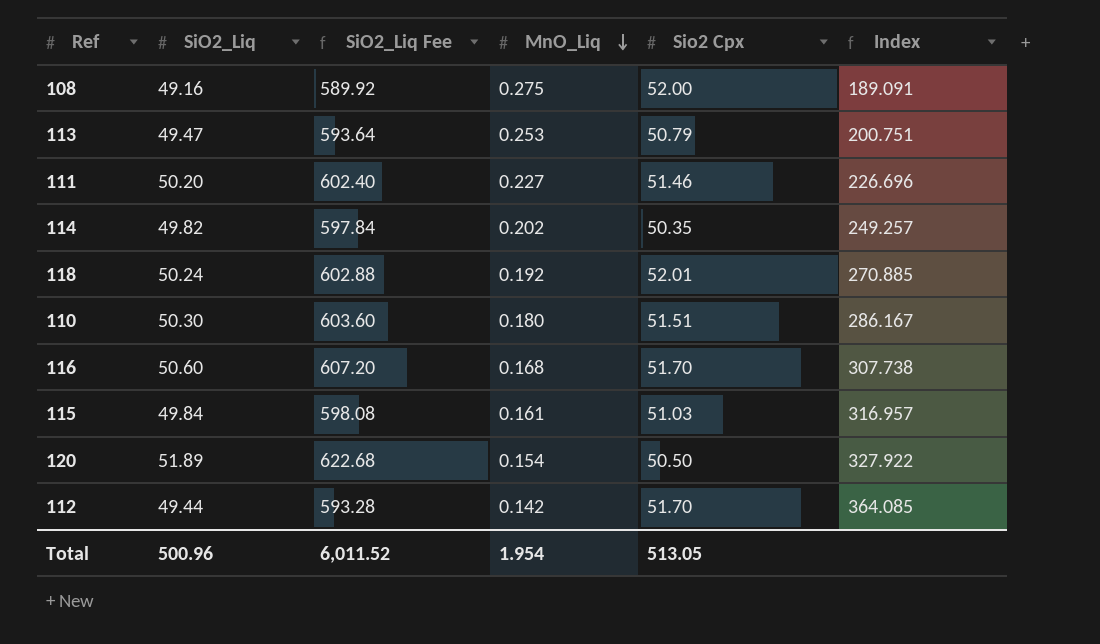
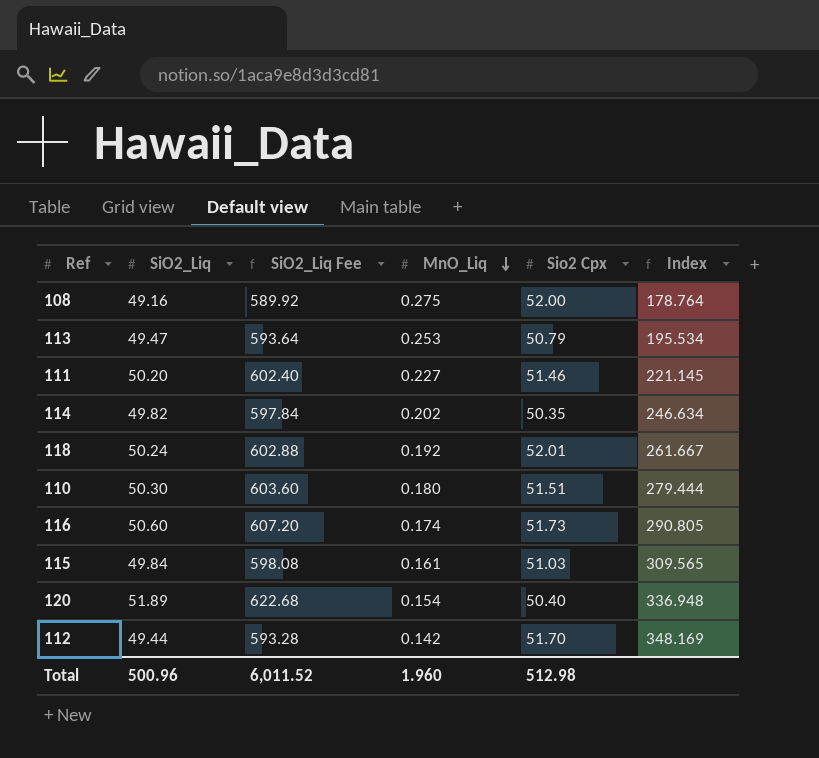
column Index | formula: [Sio2 Cpx] / [MnO_Liq] -> [SiO2_Liq] / [MnO_Liq]
116 | MnO_Liq: 0.168 -> 0.174
116 | Sio2 Cpx: 51.70 -> 51.73
120 | Sio2 Cpx: 50.50 -> 50.40
Total | MnO_Liq: 1.954 -> 1.960
Total | Sio2 Cpx: 513.05 -> 512.98

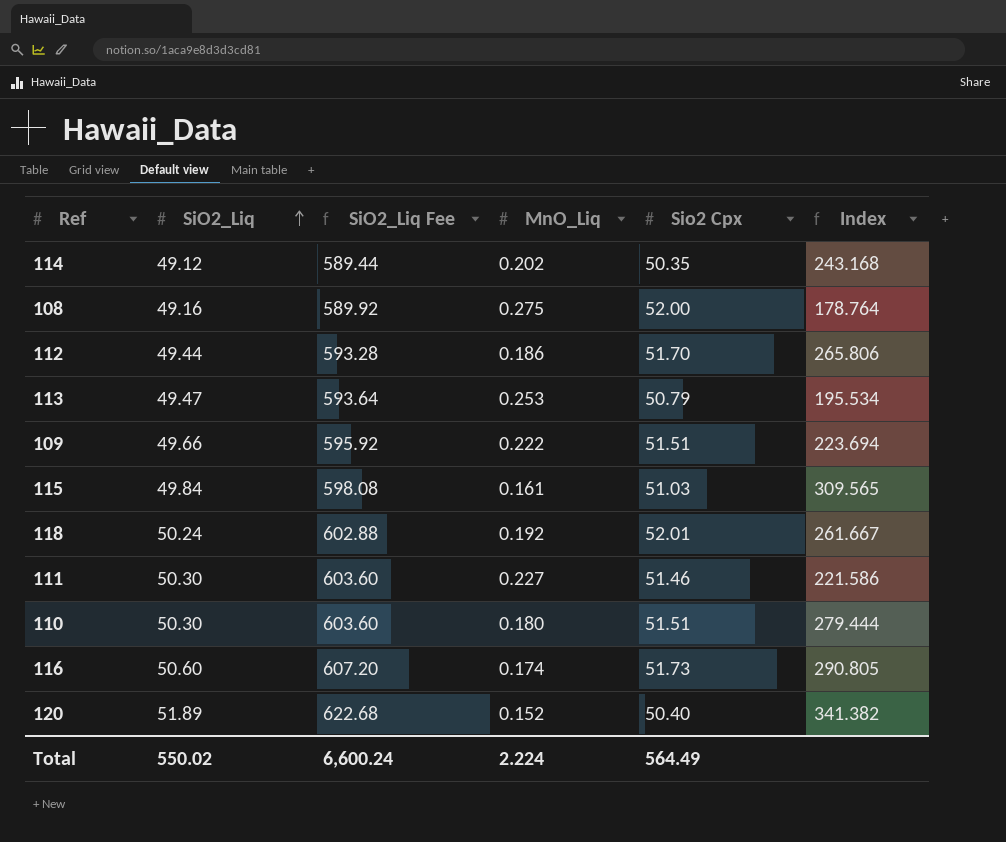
row order: MnO_Liq descending -> SiO2_Liq ascending
114 | SiO2_Liq: 49.82 -> 49.12
114 | SiO2_Liq Fee: 597.84 -> 589.44
114 | Index: 246.634 -> 243.168
112 | MnO_Liq: 0.142 -> 0.186
112 | Index: 348.169 -> 265.806
row 109: none -> 49.66 | 595.92 | 0.222 | 51.51 | 223.694
111 | SiO2_Liq: 50.20 -> 50.30
111 | SiO2_Liq Fee: 602.40 -> 603.60
111 | Index: 221.145 -> 221.586
120 | MnO_Liq: 0.154 -> 0.152
120 | Index: 336.948 -> 341.382
Total | SiO2_Liq: 500.96 -> 550.02
Total | SiO2_Liq Fee: 6,011.52 -> 6,600.24
Total | MnO_Liq: 1.960 -> 2.224
Total | Sio2 Cpx: 512.98 -> 564.49

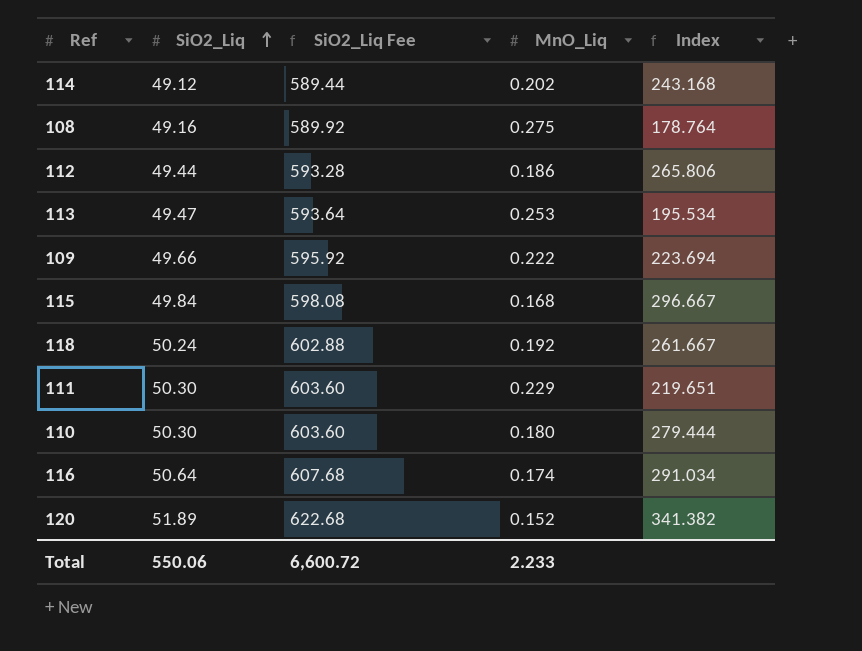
column Sio2 Cpx | position: 5 -> none
115 | MnO_Liq: 0.161 -> 0.168
115 | Index: 309.565 -> 296.667
111 | MnO_Liq: 0.227 -> 0.229
111 | Index: 221.586 -> 219.651
116 | SiO2_Liq: 50.60 -> 50.64
116 | SiO2_Liq Fee: 607.20 -> 607.68
116 | Index: 290.805 -> 291.034
Total | SiO2_Liq: 550.02 -> 550.06
Total | SiO2_Liq Fee: 6,600.24 -> 6,600.72
Total | MnO_Liq: 2.224 -> 2.233

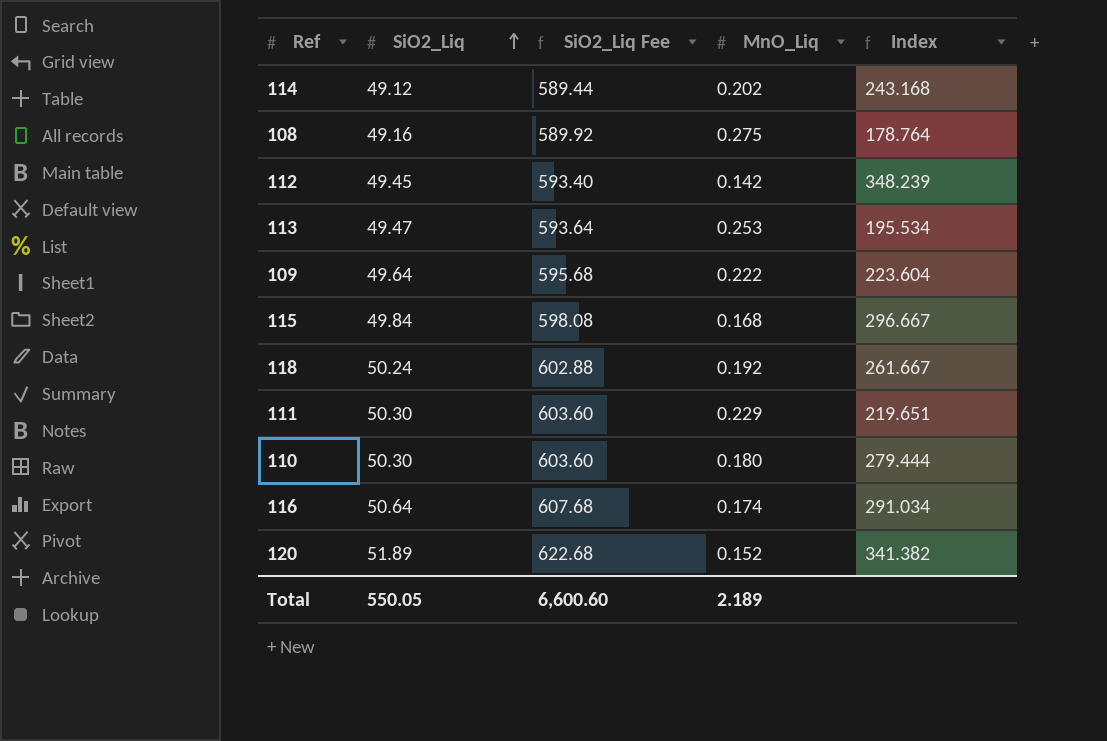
112 | SiO2_Liq: 49.44 -> 49.45
112 | SiO2_Liq Fee: 593.28 -> 593.40
112 | MnO_Liq: 0.186 -> 0.142
112 | Index: 265.806 -> 348.239
109 | SiO2_Liq: 49.66 -> 49.64
109 | SiO2_Liq Fee: 595.92 -> 595.68
109 | Index: 223.694 -> 223.604
Total | SiO2_Liq: 550.06 -> 550.05
Total | SiO2_Liq Fee: 6,600.72 -> 6,600.60
Total | MnO_Liq: 2.233 -> 2.189

